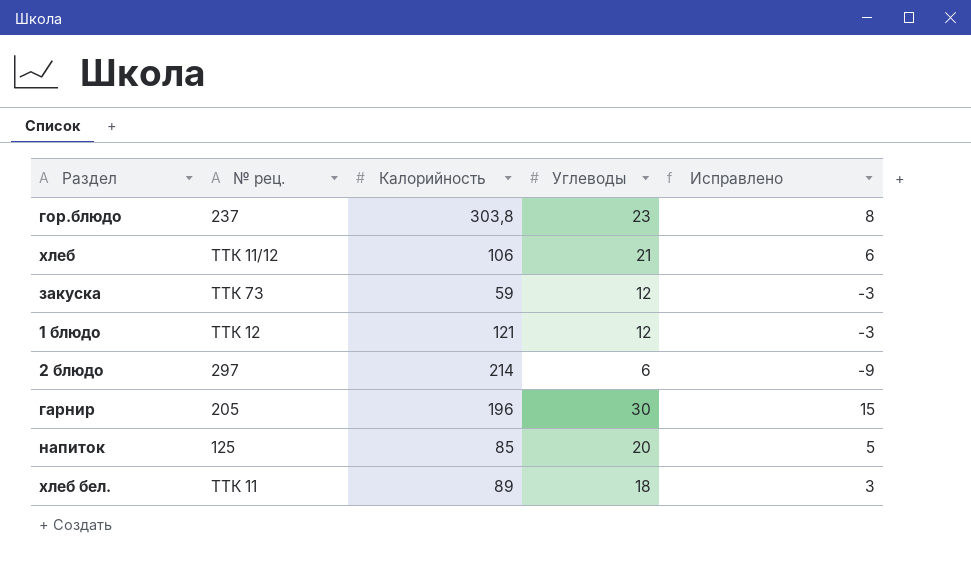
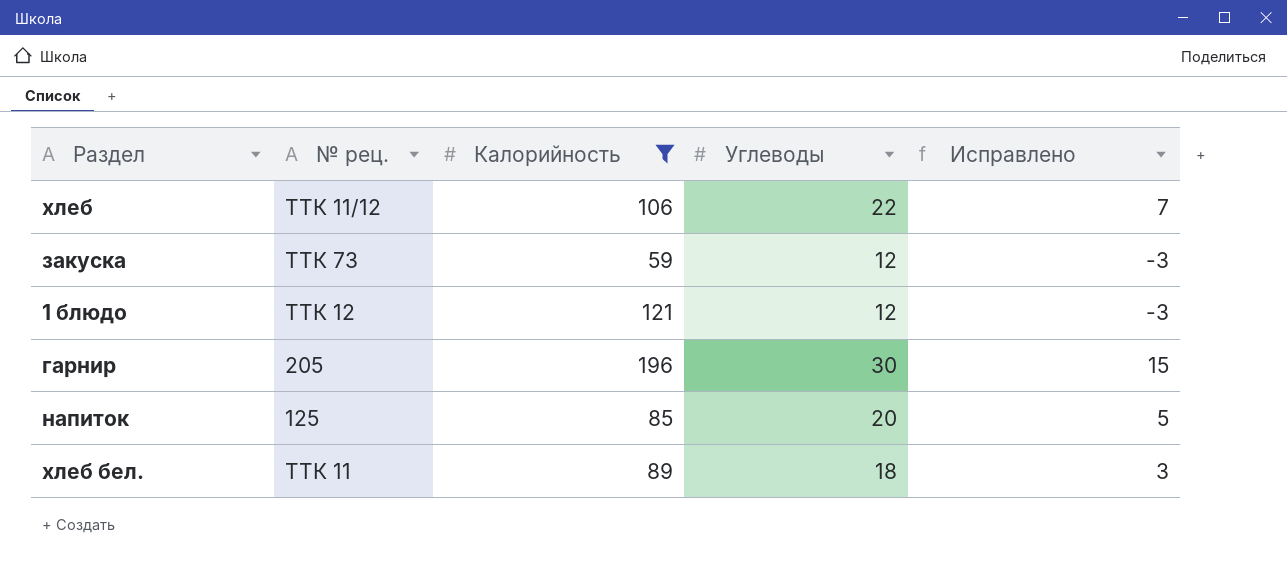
filter: none -> Калорийность <= 196
хлеб | Углеводы: 21 -> 22
хлеб | Исправлено: 6 -> 7

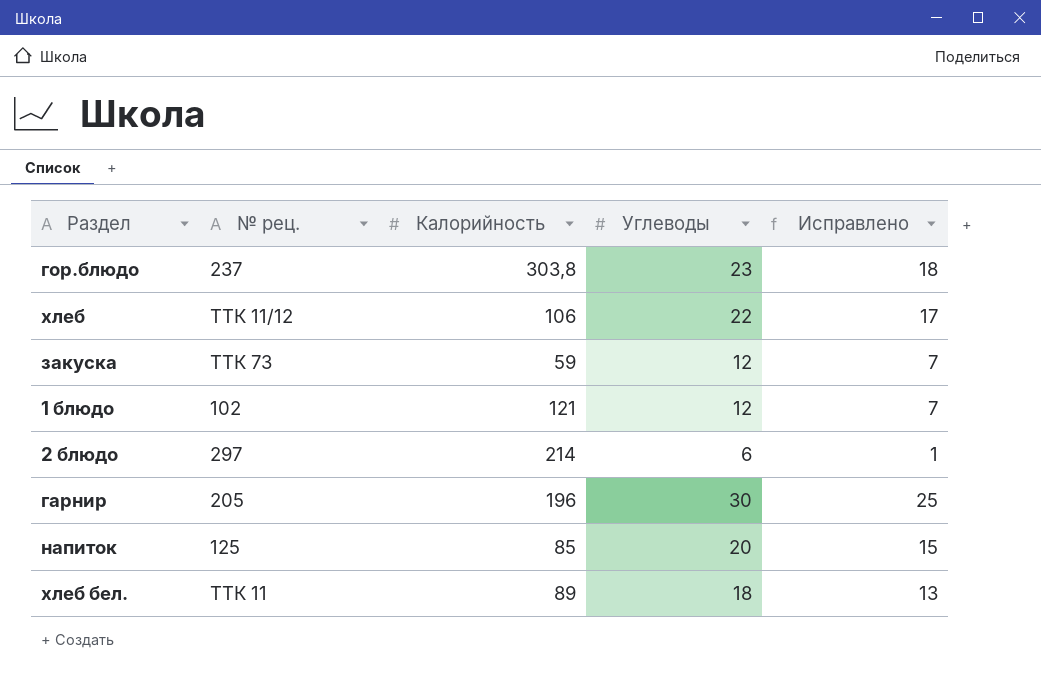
filter: Калорийность <= 196 -> none
column Исправлено | formula: [Углеводы] - 15 -> [Углеводы] - 5
1 блюдо | № рец.: ТТК 12 -> 102

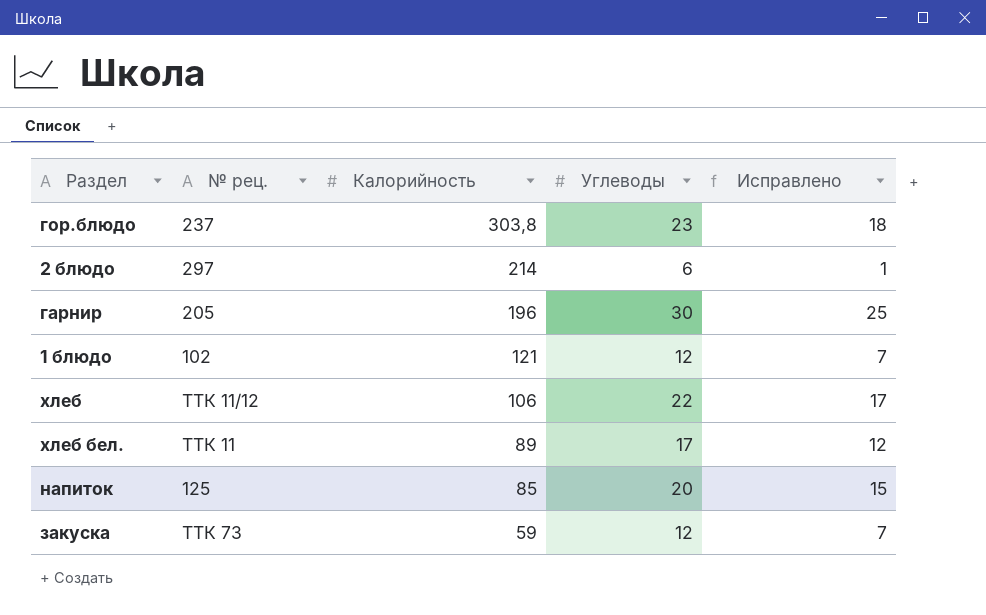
row order: none -> Калорийность descending
хлеб бел. | Углеводы: 18 -> 17
хлеб бел. | Исправлено: 13 -> 12

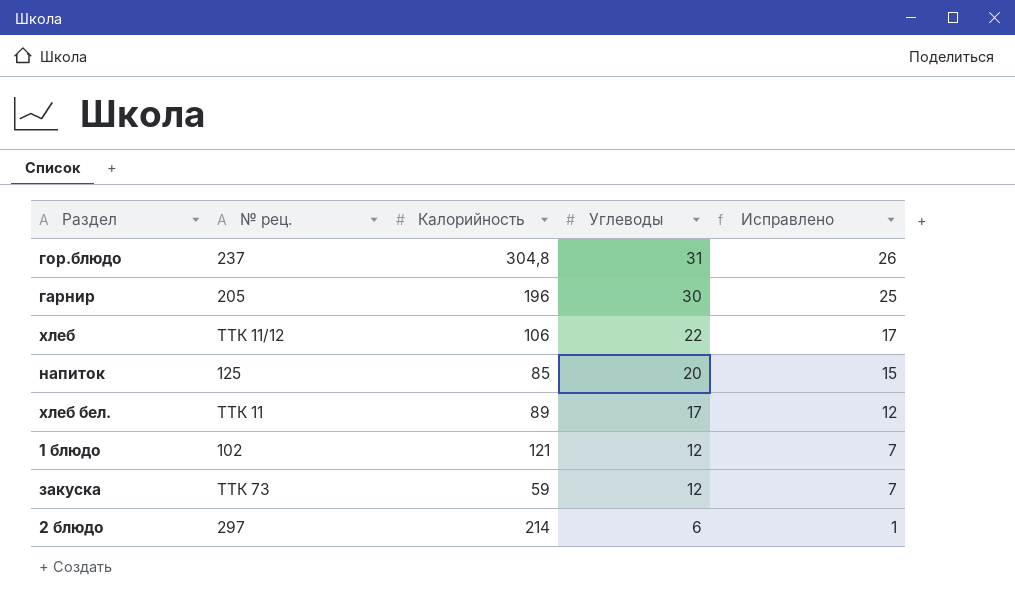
row order: Калорийность descending -> Углеводы descending
гор.блюдо | Калорийность: 303,8 -> 304,8
гор.блюдо | Углеводы: 23 -> 31
гор.блюдо | Исправлено: 18 -> 26

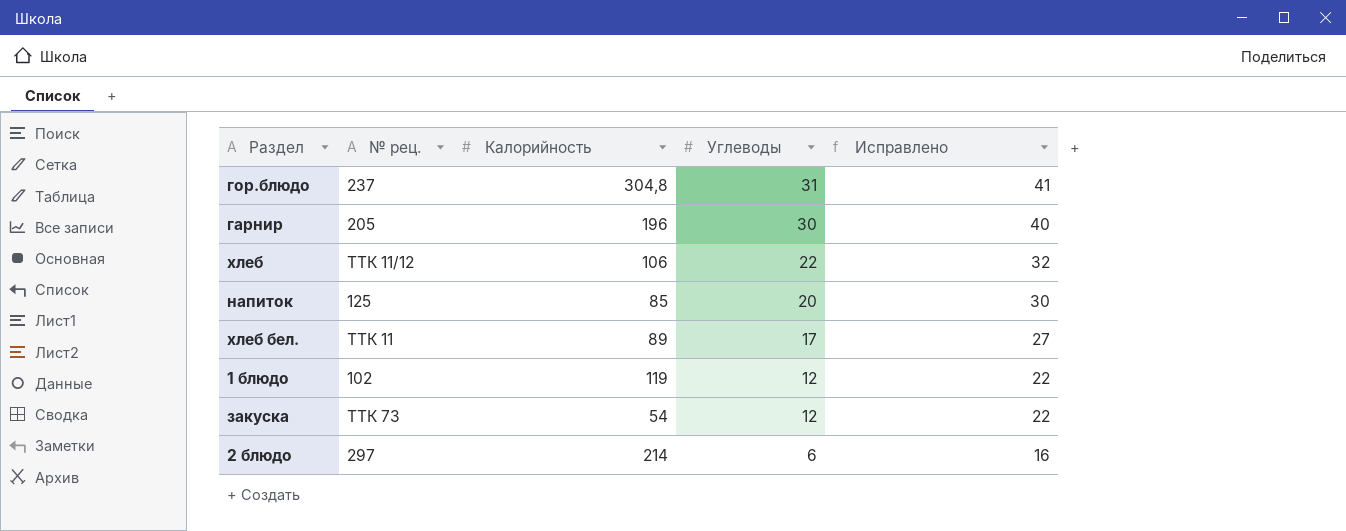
column Исправлено | formula: [Углеводы] - 5 -> [Углеводы] + 10
1 блюдо | Калорийность: 121 -> 119
закуска | Калорийность: 59 -> 54

